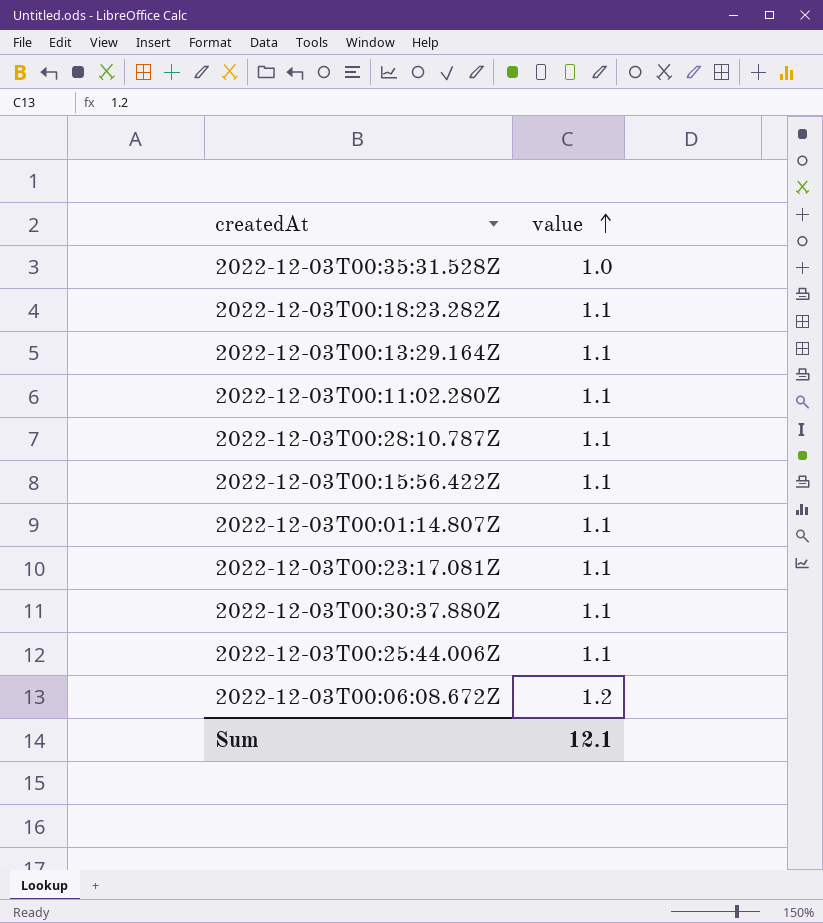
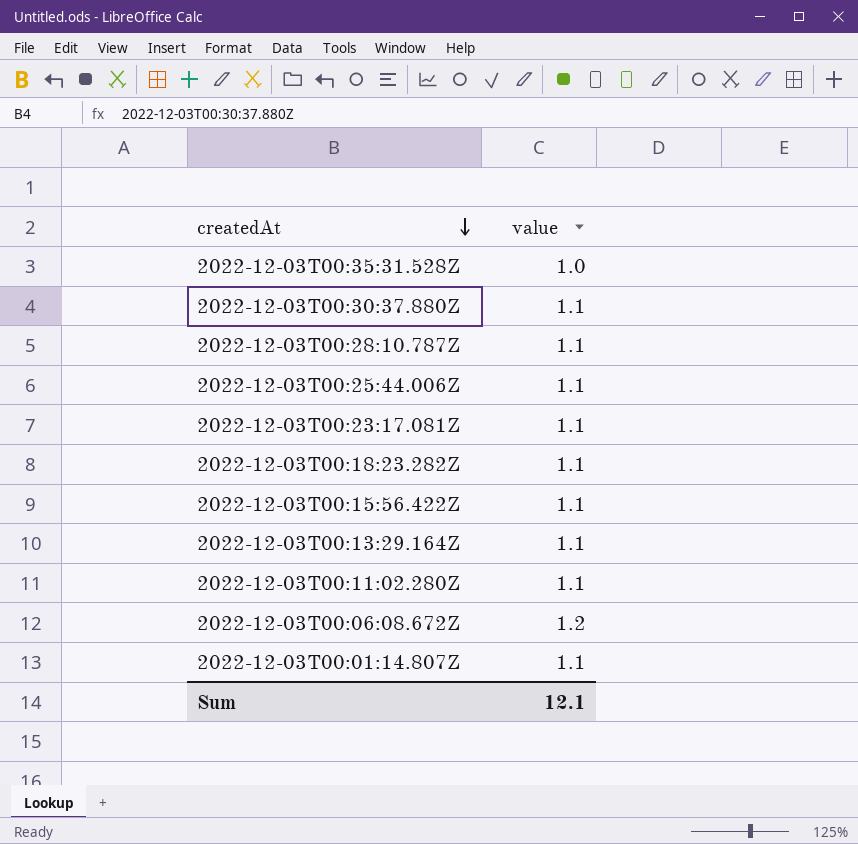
row order: value ascending -> createdAt descending

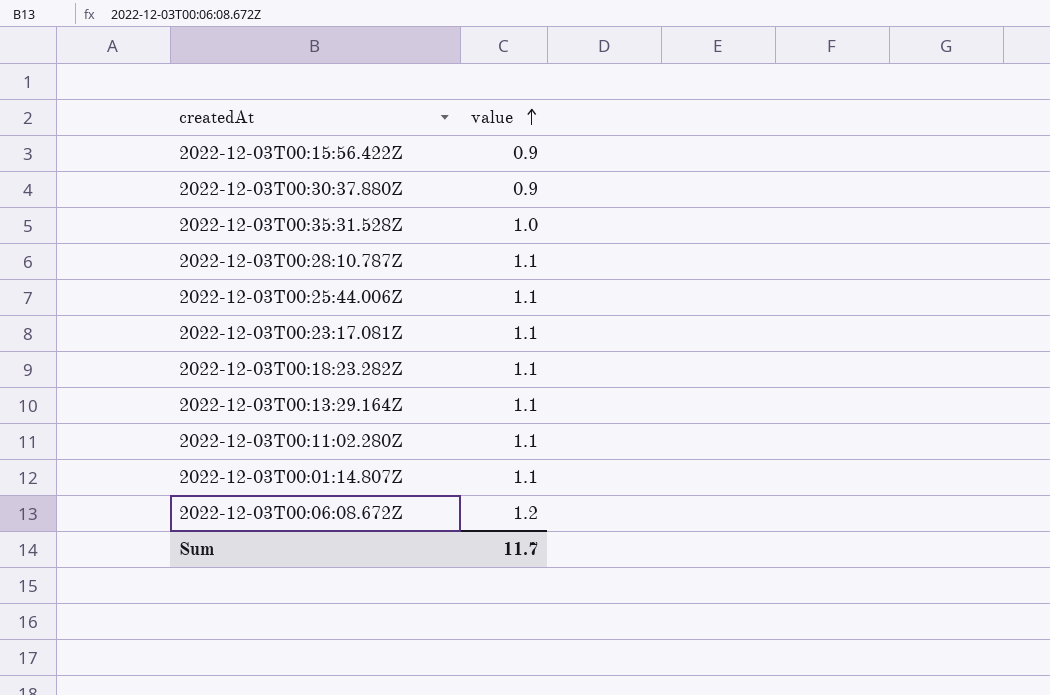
row order: createdAt descending -> value ascending
2022-12-03T00:15:56.422Z | value: 1.1 -> 0.9
2022-12-03T00:30:37.880Z | value: 1.1 -> 0.9
Sum | value: 12.1 -> 11.7

